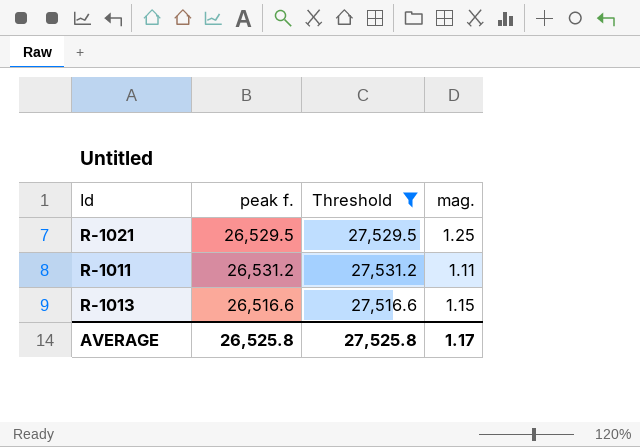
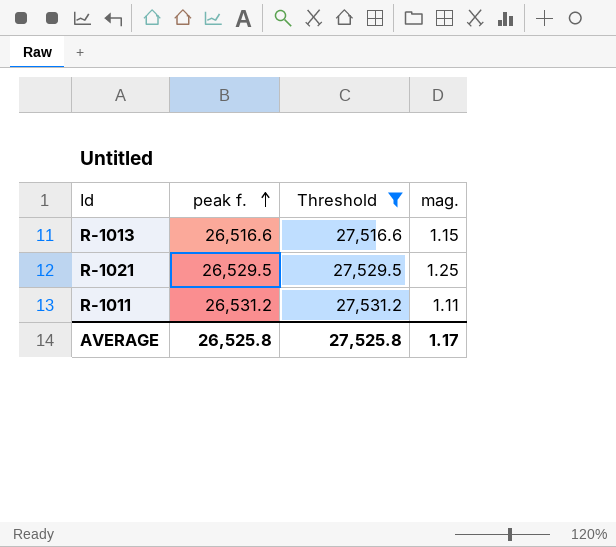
row order: none -> peak f. ascending

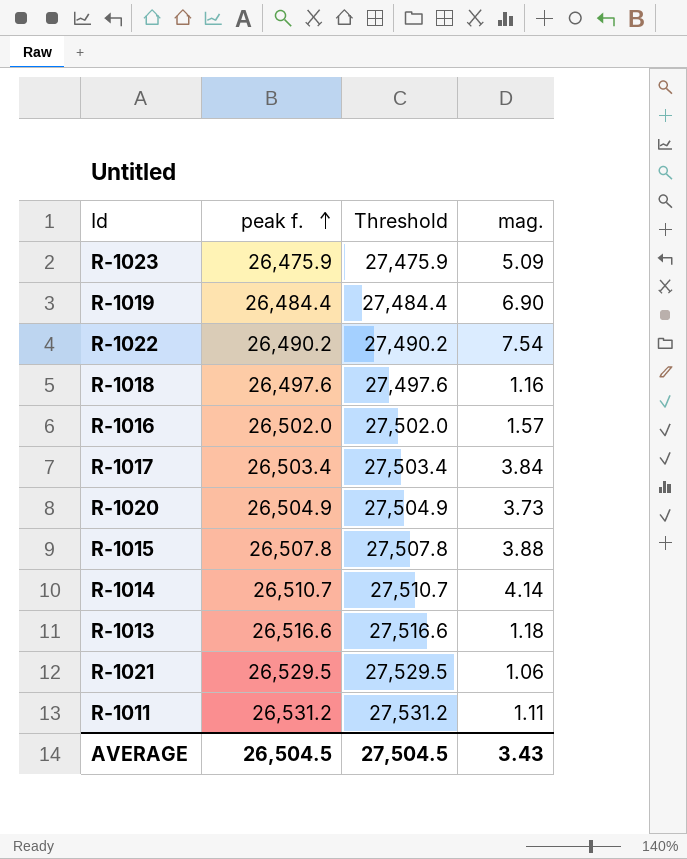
filter: Threshold >= 27,516.6 -> none
R-1013 | mag.: 1.15 -> 1.18
R-1021 | mag.: 1.25 -> 1.06
AVERAGE | peak f.: 26,525.8 -> 26,504.5
AVERAGE | Threshold: 27,525.8 -> 27,504.5
AVERAGE | mag.: 1.17 -> 3.43

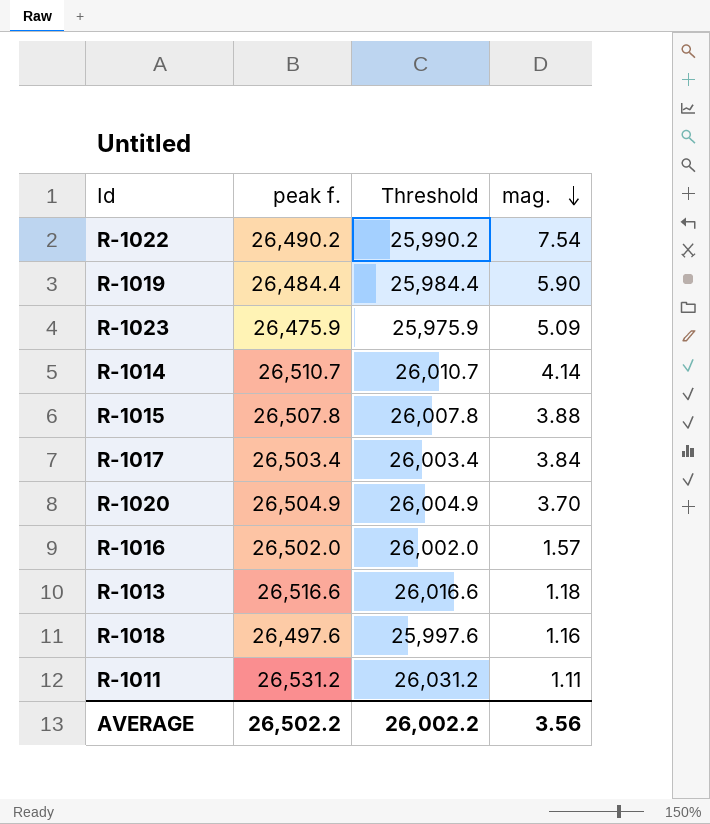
row order: peak f. ascending -> mag. descending
column Threshold | formula: [peak f.] + 1000 -> [peak f.] - 500
row R-1021: 26,529.5 | 27,529.5 | 1.06 -> none
R-1019 | mag.: 6.90 -> 5.90
R-1020 | mag.: 3.73 -> 3.70
AVERAGE | peak f.: 26,504.5 -> 26,502.2
AVERAGE | Threshold: 27,504.5 -> 26,002.2
AVERAGE | mag.: 3.43 -> 3.56

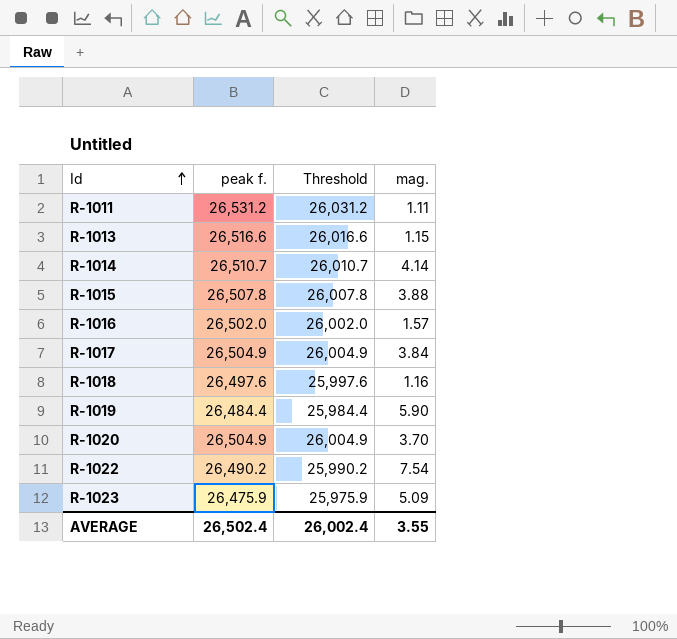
row order: mag. descending -> Id ascending
R-1013 | mag.: 1.18 -> 1.15
R-1017 | peak f.: 26,503.4 -> 26,504.9
R-1017 | Threshold: 26,003.4 -> 26,004.9
AVERAGE | peak f.: 26,502.2 -> 26,502.4
AVERAGE | Threshold: 26,002.2 -> 26,002.4
AVERAGE | mag.: 3.56 -> 3.55

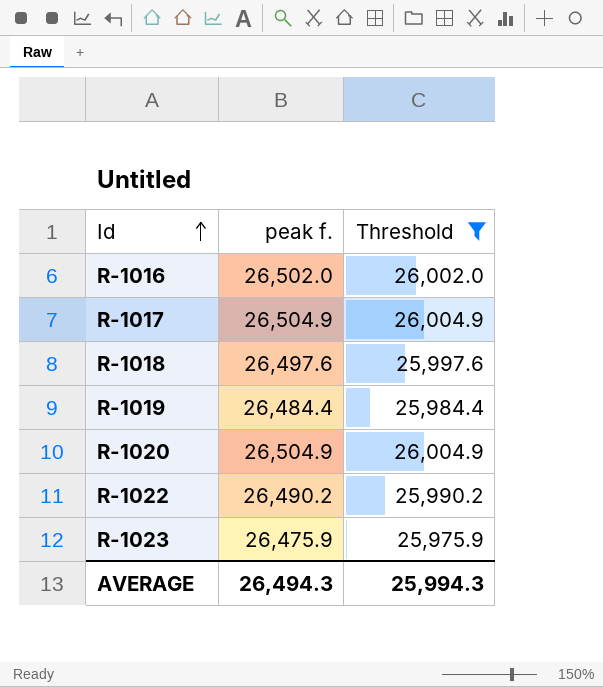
filter: none -> Threshold <= 26,004.9
column mag. | position: 4 -> none
AVERAGE | peak f.: 26,502.4 -> 26,494.3
AVERAGE | Threshold: 26,002.4 -> 25,994.3

